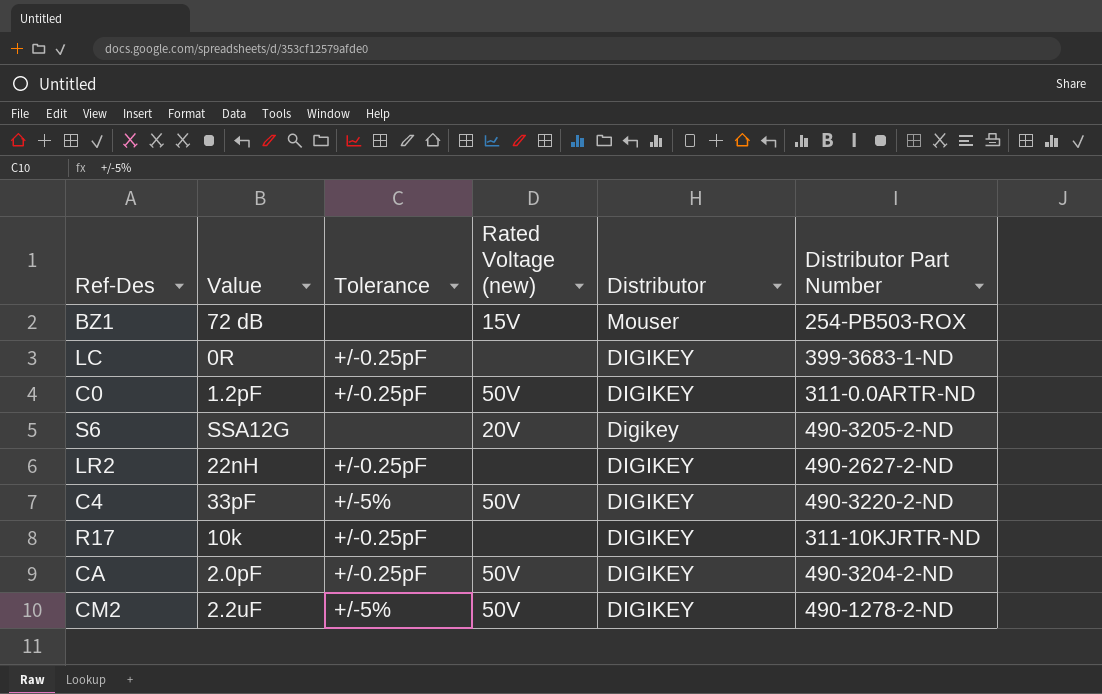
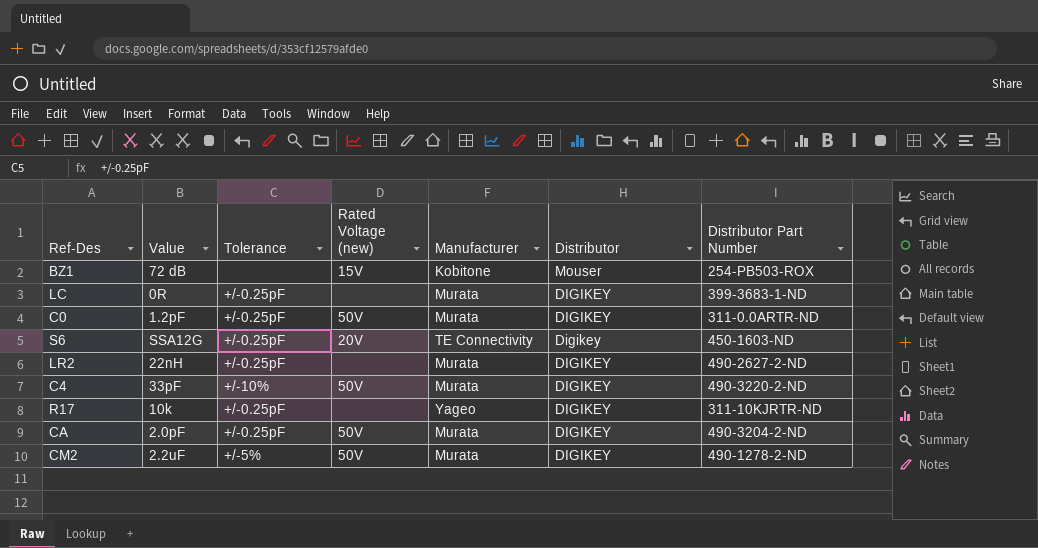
column Manufacturer | position: none -> 5
S6 | Tolerance: none -> +/-0.25pF
S6 | Distributor Part Number: 490-3205-2-ND -> 450-1603-ND
C4 | Tolerance: +/-5% -> +/-10%

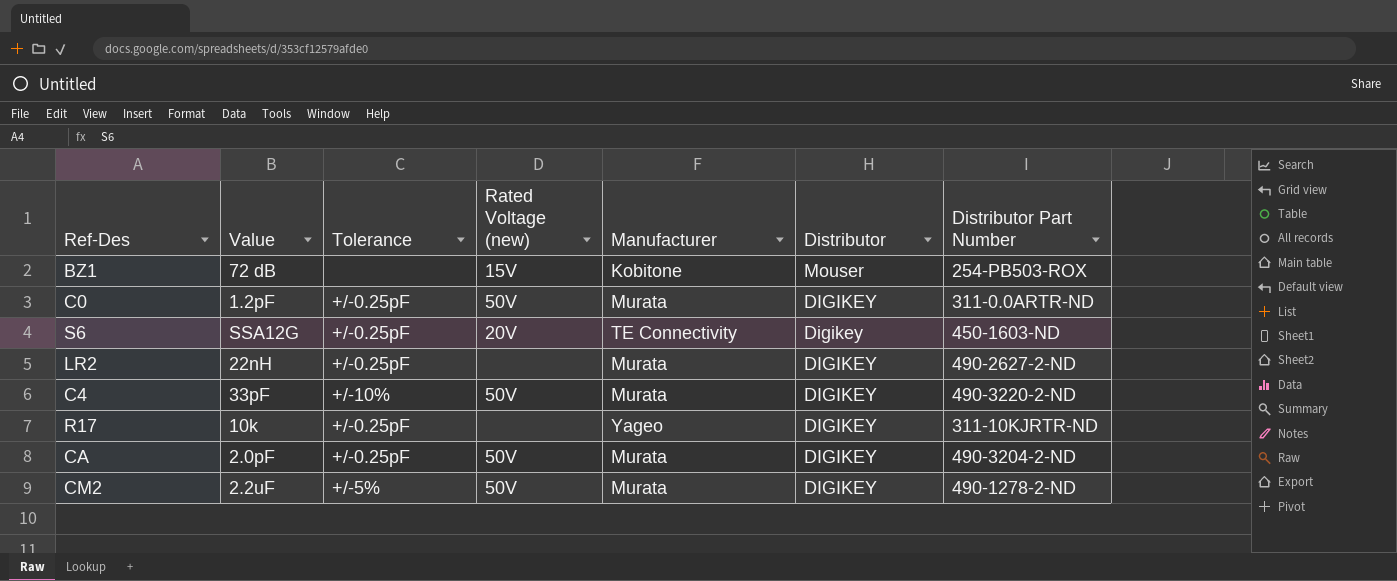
row LC: 0R | +/-0.25pF | none | Murata | DIGIKEY | 399-3683-1-ND -> none

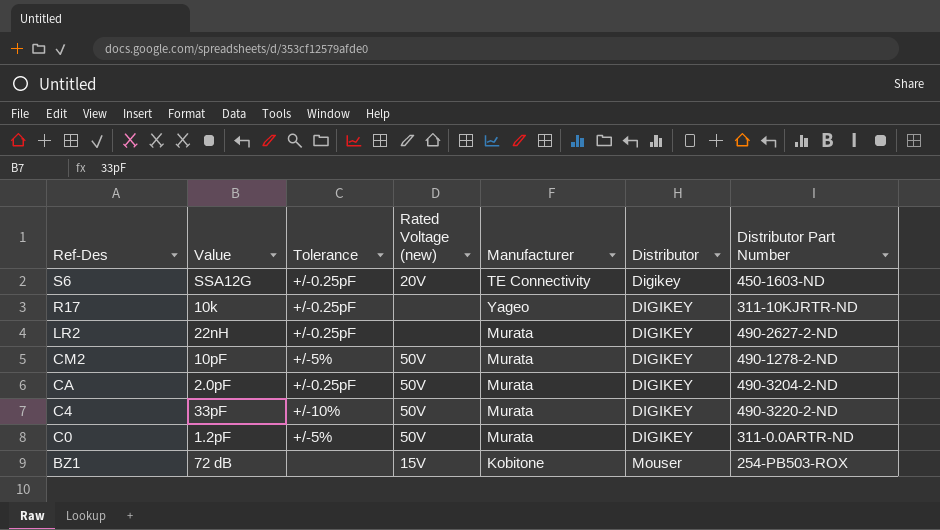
row order: Distributor descending -> Ref-Des descending
CM2 | Value: 2.2uF -> 10pF
C0 | Tolerance: +/-0.25pF -> +/-5%

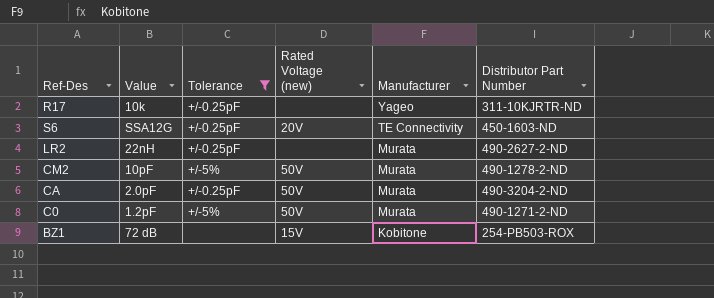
filter: none -> Tolerance != +/-10%
row order: Ref-Des descending -> Manufacturer descending
column Distributor | position: 6 -> none
C0 | Distributor Part Number: 311-0.0ARTR-ND -> 490-1271-2-ND

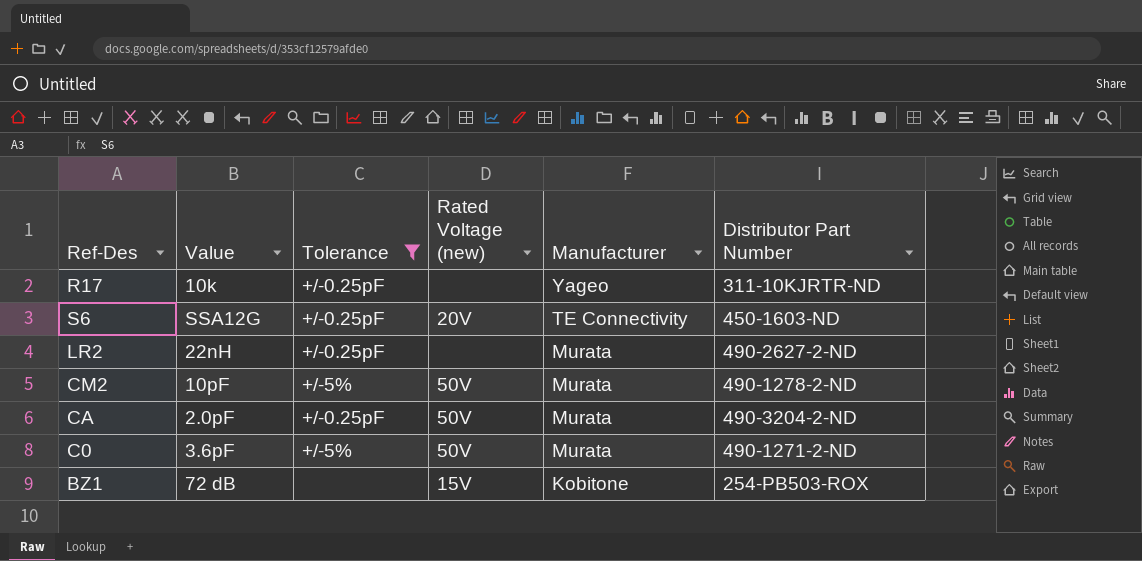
C0 | Value: 1.2pF -> 3.6pF

